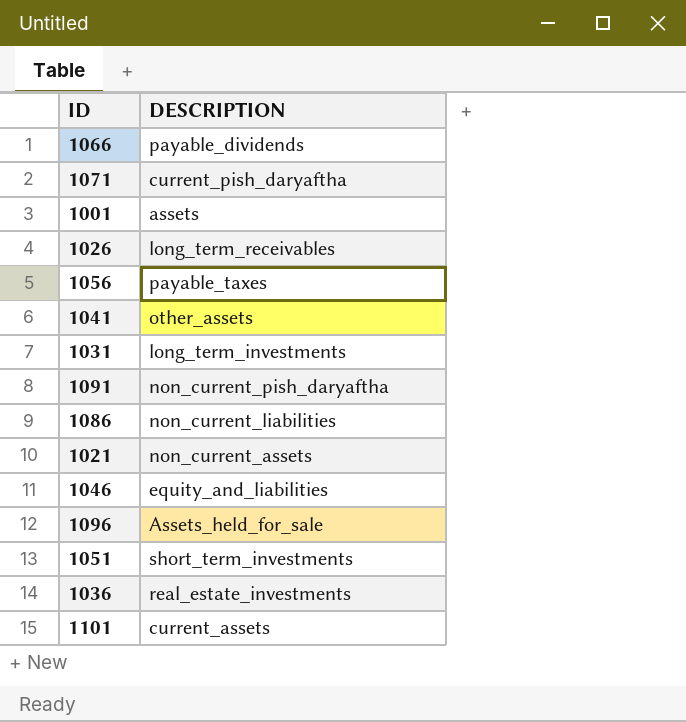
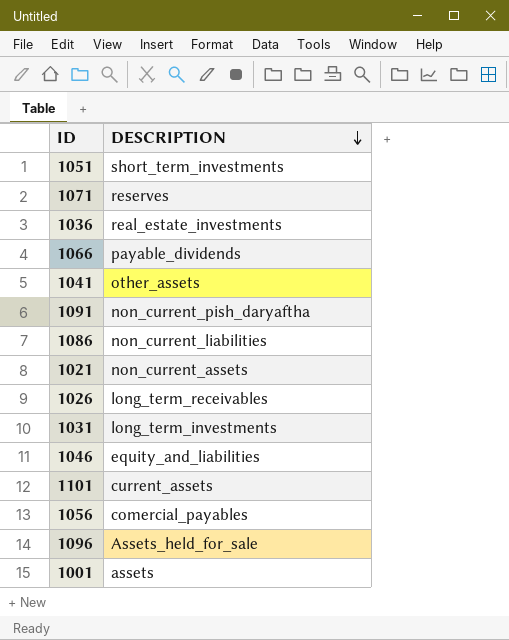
row order: none -> DESCRIPTION descending
1071 | DESCRIPTION: current_pish_daryaftha -> reserves
1056 | DESCRIPTION: payable_taxes -> comercial_payables

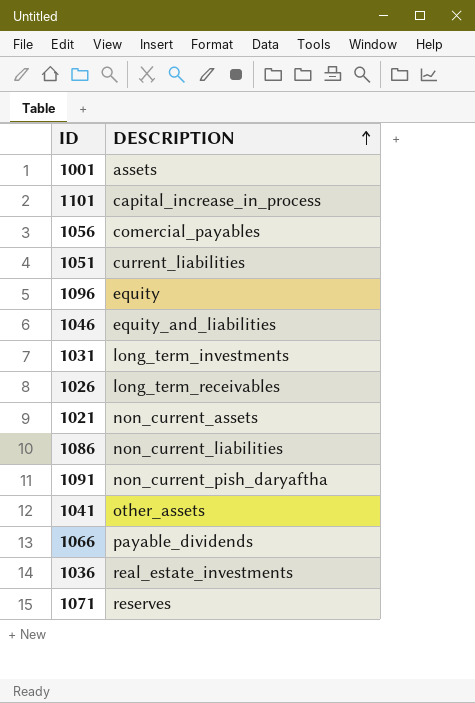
row order: DESCRIPTION descending -> DESCRIPTION ascending
1101 | DESCRIPTION: current_assets -> capital_increase_in_process
1051 | DESCRIPTION: short_term_investments -> current_liabilities
1096 | DESCRIPTION: Assets_held_for_sale -> equity

